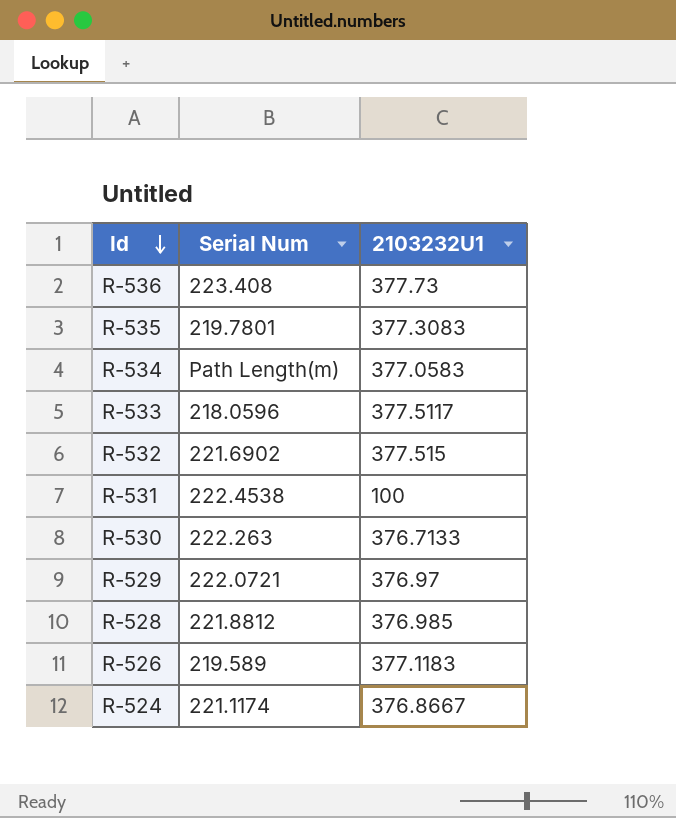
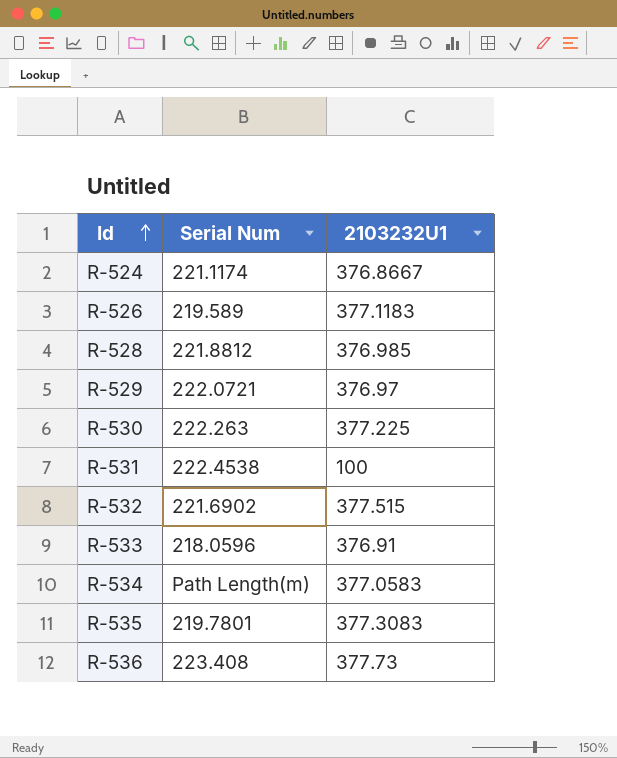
row order: Id descending -> Id ascending
R-530 | 2103232U1: 376.7133 -> 377.225
R-533 | 2103232U1: 377.5117 -> 376.91

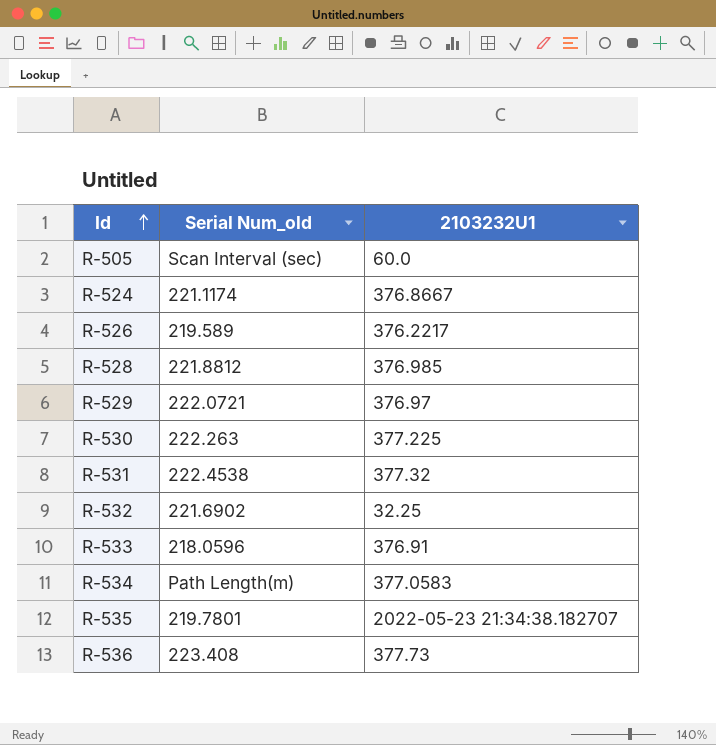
column name: Serial Num -> Serial Num_old
row R-505: none -> Scan Interval (sec) | 60.0
R-526 | 2103232U1: 377.1183 -> 376.2217
R-531 | 2103232U1: 100 -> 377.32
R-532 | 2103232U1: 377.515 -> 32.25
R-535 | 2103232U1: 377.3083 -> 2022-05-23 21:34:38.182707

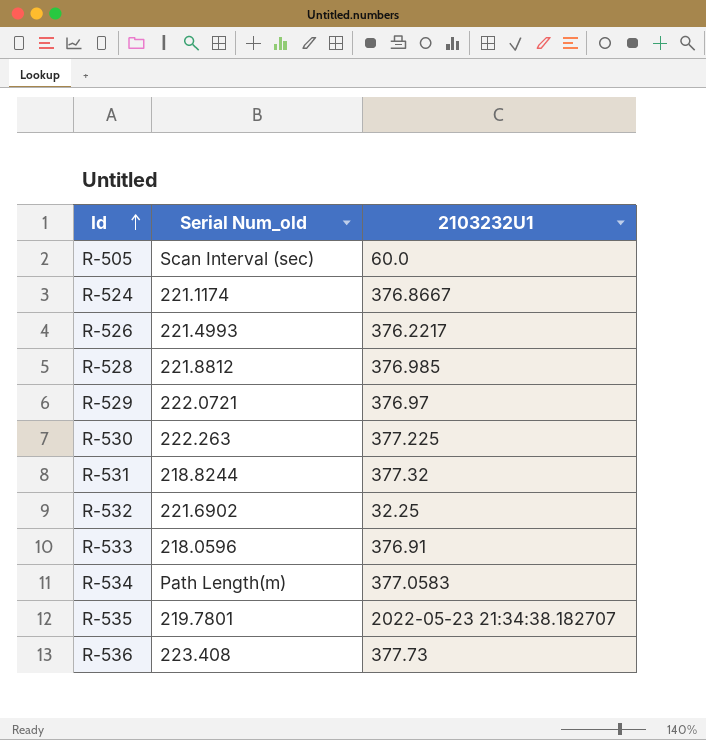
R-526 | Serial Num_old: 219.589 -> 221.4993
R-531 | Serial Num_old: 222.4538 -> 218.8244

